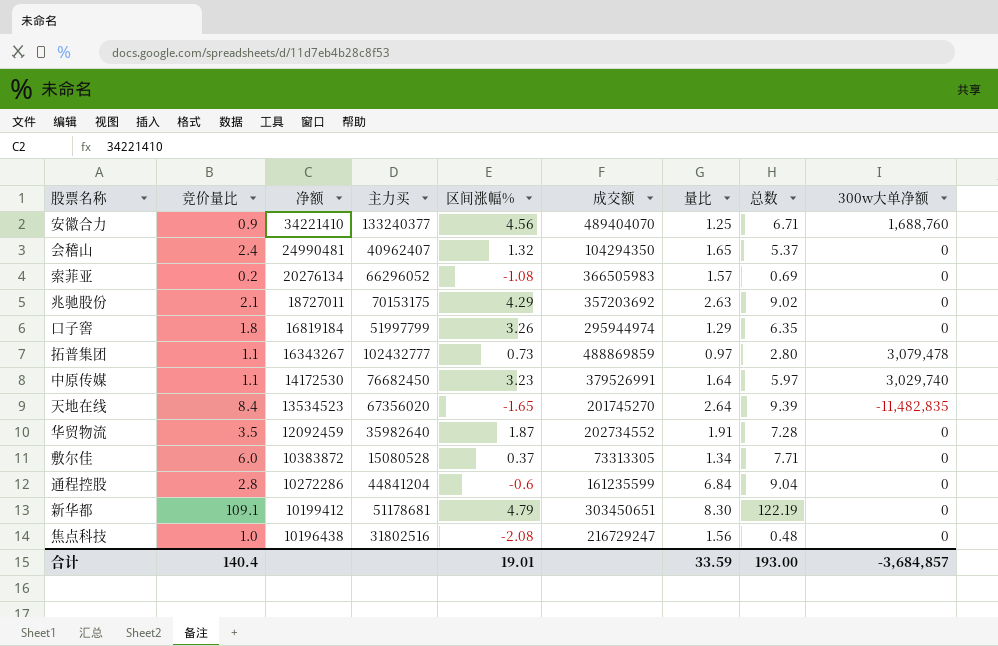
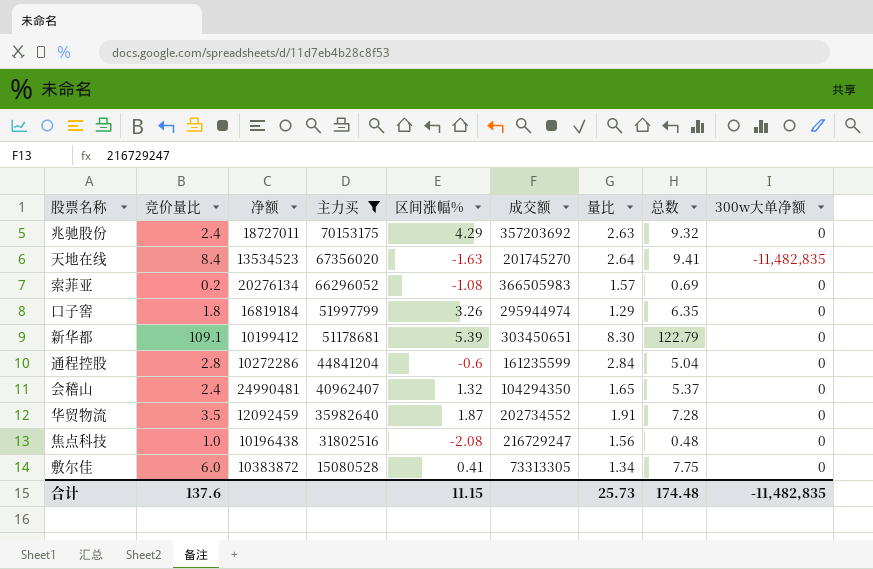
filter: none -> 主力买 <= 70153175
row order: 净额 descending -> 主力买 descending
兆驰股份 | 竞价量比: 2.1 -> 2.4
兆驰股份 | 总数: 9.02 -> 9.32
天地在线 | 区间涨幅%: -1.65 -> -1.63
天地在线 | 总数: 9.39 -> 9.41
新华都 | 区间涨幅%: 4.79 -> 5.39
新华都 | 总数: 122.19 -> 122.79
通程控股 | 量比: 6.84 -> 2.84
通程控股 | 总数: 9.04 -> 5.04
敷尔佳 | 区间涨幅%: 0.37 -> 0.41
敷尔佳 | 总数: 7.71 -> 7.75
合计 | 竞价量比: 140.4 -> 137.6
合计 | 区间涨幅%: 19.01 -> 11.15
合计 | 量比: 33.59 -> 25.73
合计 | 总数: 193.00 -> 174.48
合计 | 300w大单净额: -3,684,857 -> -11,482,835

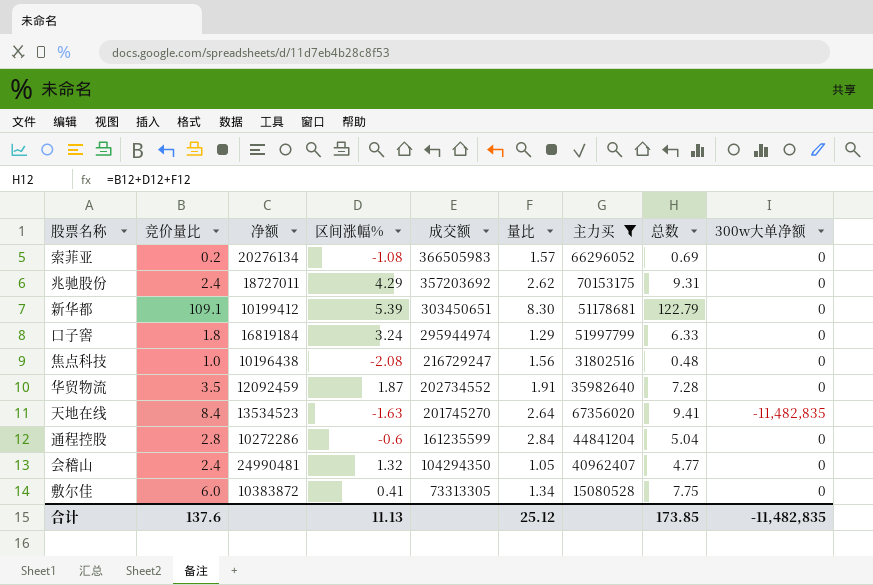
row order: 主力买 descending -> 成交额 descending
column 主力买 | position: 4 -> 7
兆驰股份 | 量比: 2.63 -> 2.62
兆驰股份 | 总数: 9.32 -> 9.31
口子窖 | 区间涨幅%: 3.26 -> 3.24
口子窖 | 总数: 6.35 -> 6.33
会稽山 | 量比: 1.65 -> 1.05
会稽山 | 总数: 5.37 -> 4.77
合计 | 区间涨幅%: 11.15 -> 11.13
合计 | 量比: 25.73 -> 25.12
合计 | 总数: 174.48 -> 173.85

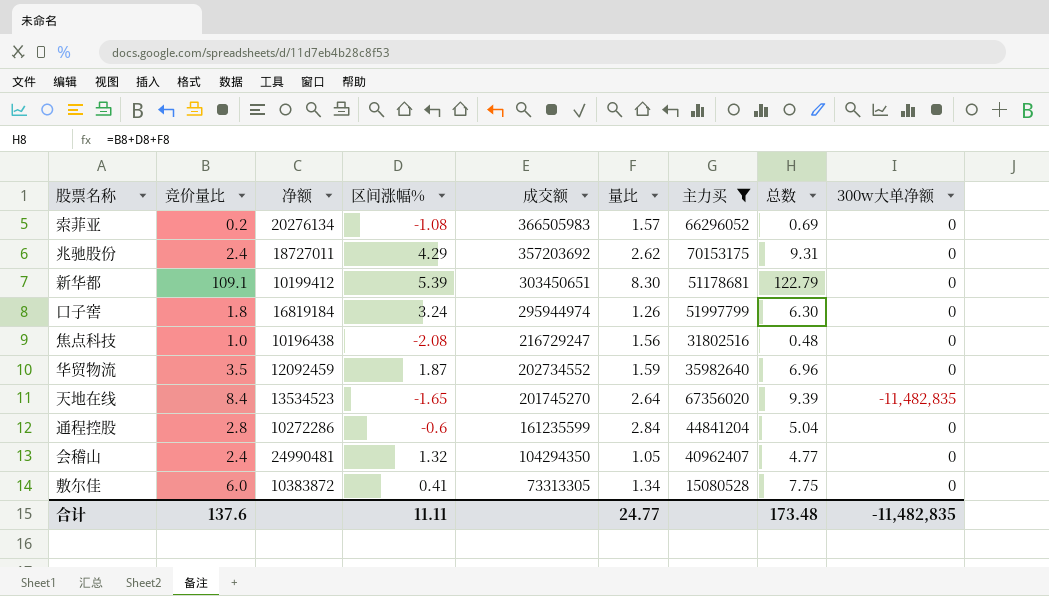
口子窖 | 量比: 1.29 -> 1.26
口子窖 | 总数: 6.33 -> 6.30
华贸物流 | 量比: 1.91 -> 1.59
华贸物流 | 总数: 7.28 -> 6.96
天地在线 | 区间涨幅%: -1.63 -> -1.65
天地在线 | 总数: 9.41 -> 9.39
合计 | 区间涨幅%: 11.13 -> 11.11
合计 | 量比: 25.12 -> 24.77
合计 | 总数: 173.85 -> 173.48

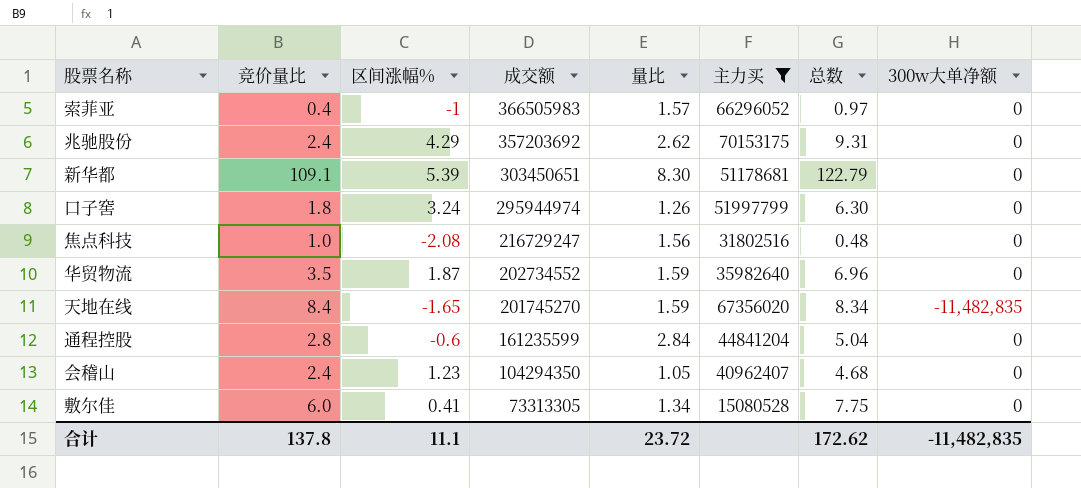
column 净额 | position: 3 -> none
索菲亚 | 竞价量比: 0.2 -> 0.4
索菲亚 | 区间涨幅%: -1.08 -> -1
索菲亚 | 总数: 0.69 -> 0.97
天地在线 | 量比: 2.64 -> 1.59
天地在线 | 总数: 9.39 -> 8.34
会稽山 | 区间涨幅%: 1.32 -> 1.23
会稽山 | 总数: 4.77 -> 4.68
合计 | 竞价量比: 137.6 -> 137.8
合计 | 区间涨幅%: 11.11 -> 11.1
合计 | 量比: 24.77 -> 23.72
合计 | 总数: 173.48 -> 172.62

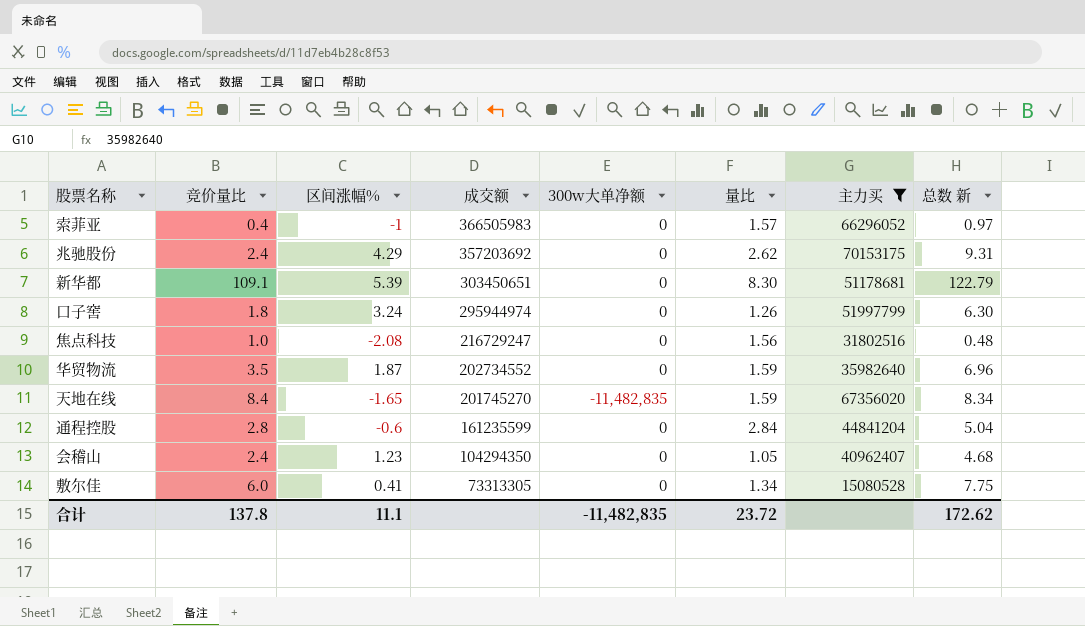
column 300w大单净额 | position: 8 -> 5
column name: 总数 -> 总数 新

